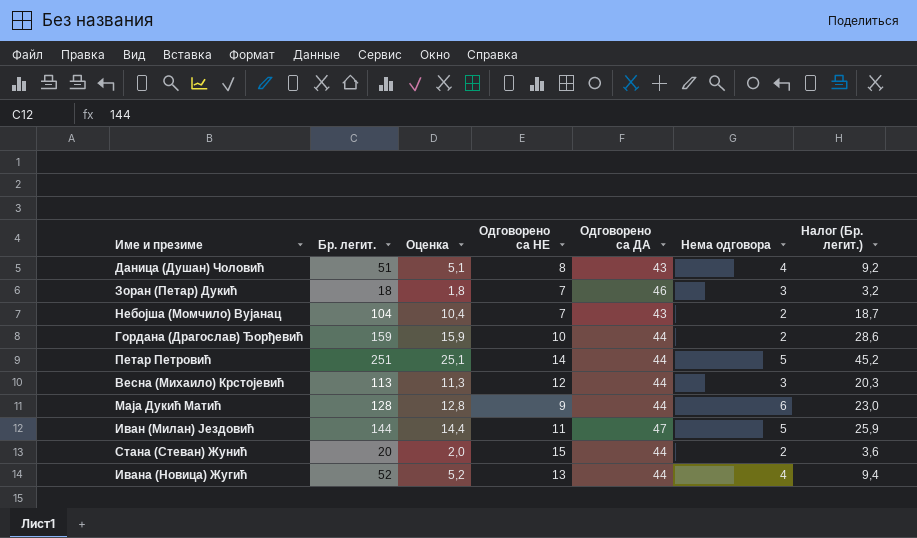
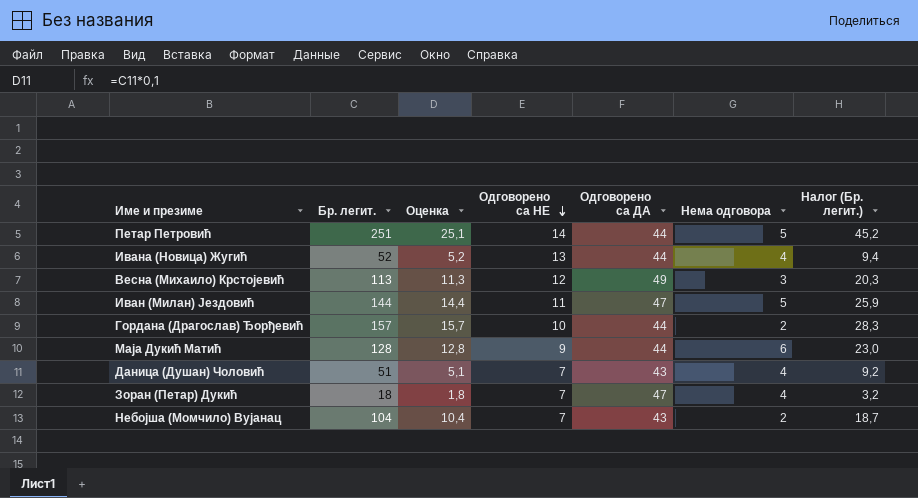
row order: none -> Одговорено са НЕ descending
row Стана (Стеван) Жунић: 20 | 2,0 | 15 | 44 | 2 | 3,6 -> none
Весна (Михаило) Крстојевић | Одговорено са ДА: 44 -> 49
Гордана (Драгослав) Ђорђевић | Бр. легит.: 159 -> 157
Гордана (Драгослав) Ђорђевић | Оценка: 15,9 -> 15,7
Гордана (Драгослав) Ђорђевић | Налог (Бр. легит.): 28,6 -> 28,3
Даница (Душан) Чоловић | Одговорено са НЕ: 8 -> 7
Зоран (Петар) Дукић | Одговорено са ДА: 46 -> 47
Зоран (Петар) Дукић | Нема одговора: 3 -> 4

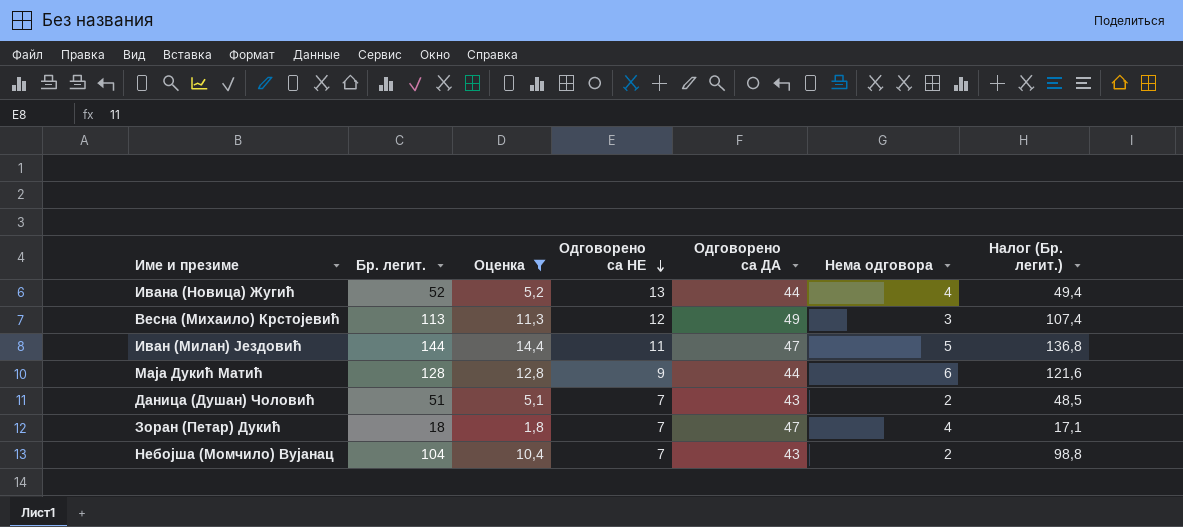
filter: none -> Оценка <= 14,4
column Налог (Бр. легит.) | formula: [Бр. легит.] * 0,18 -> [Бр. легит.] * 0,95
Даница (Душан) Чоловић | Нема одговора: 4 -> 2

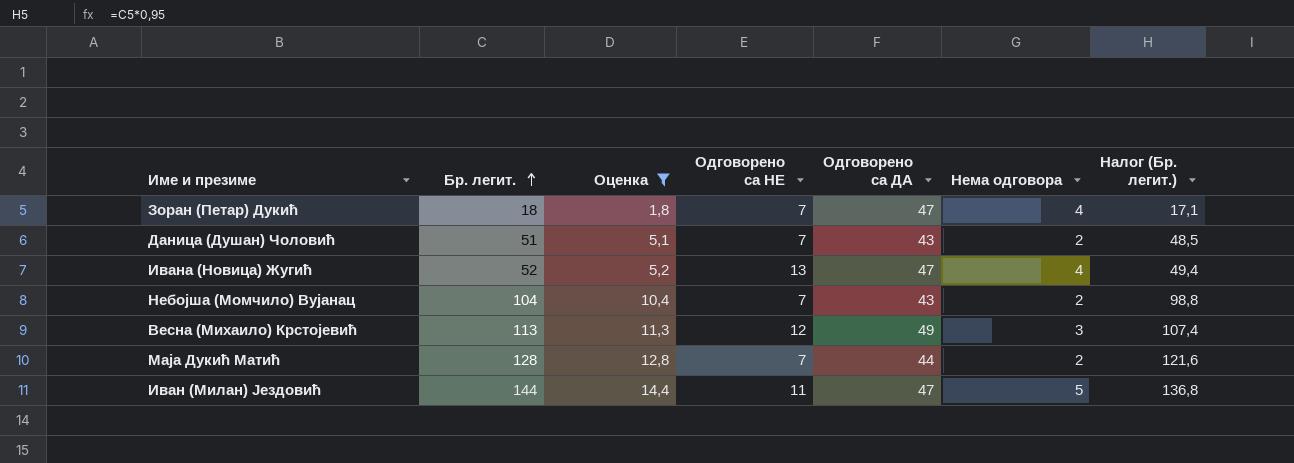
row order: Одговорено са НЕ descending -> Бр. легит. ascending
Ивана (Новица) Жугић | Одговорено са ДА: 44 -> 47
Маја Дукић Матић | Одговорено са НЕ: 9 -> 7
Маја Дукић Матић | Нема одговора: 6 -> 2

